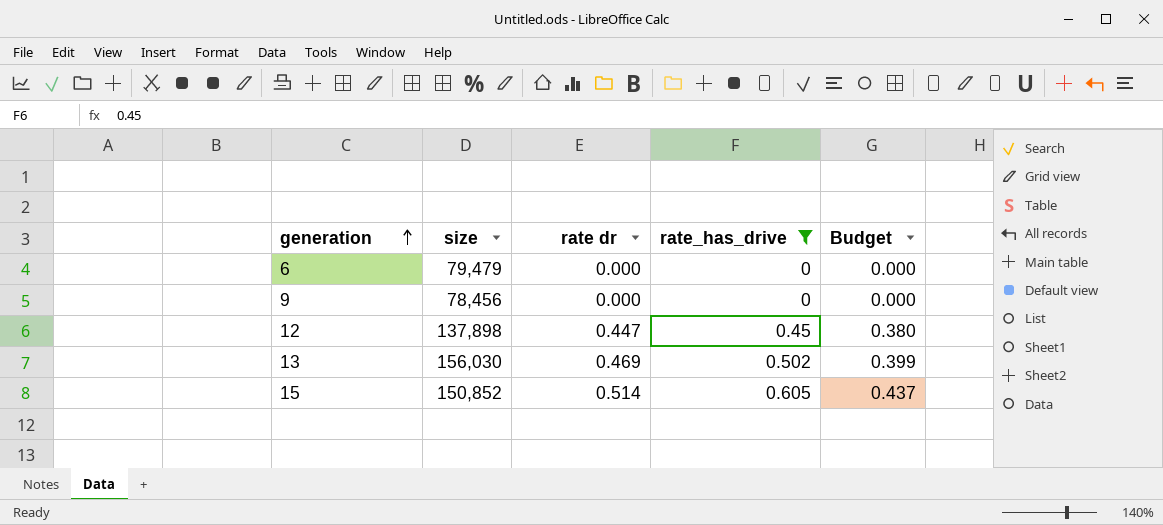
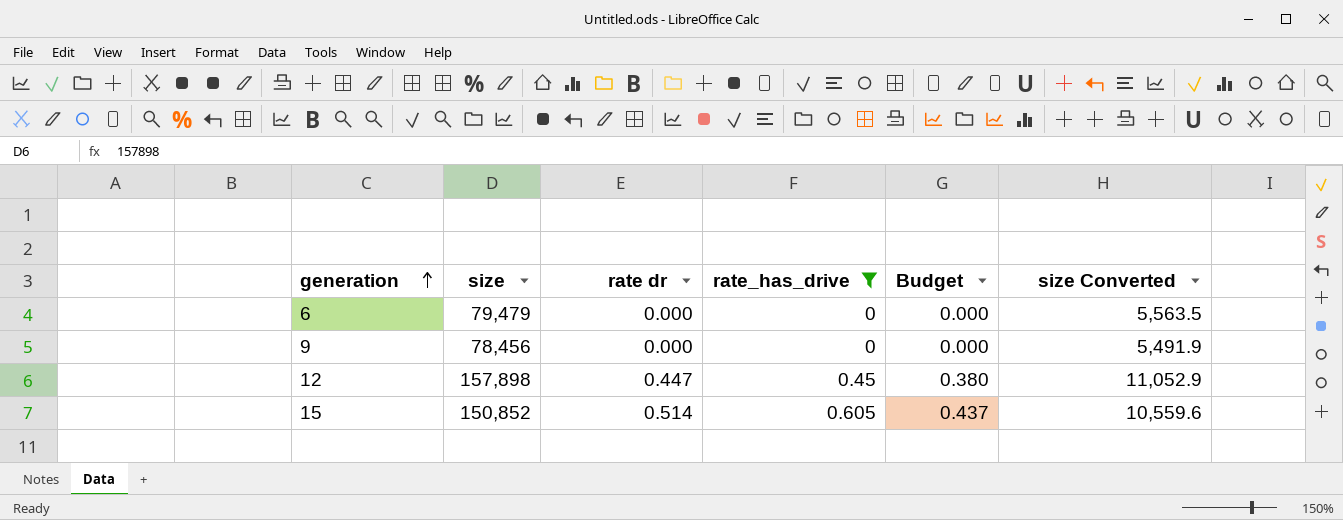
column size Converted | formula: none -> [size] * 0.07
row 13: 156,030 | 0.469 | 0.502 | 0.399 -> none
12 | size: 137,898 -> 157,898

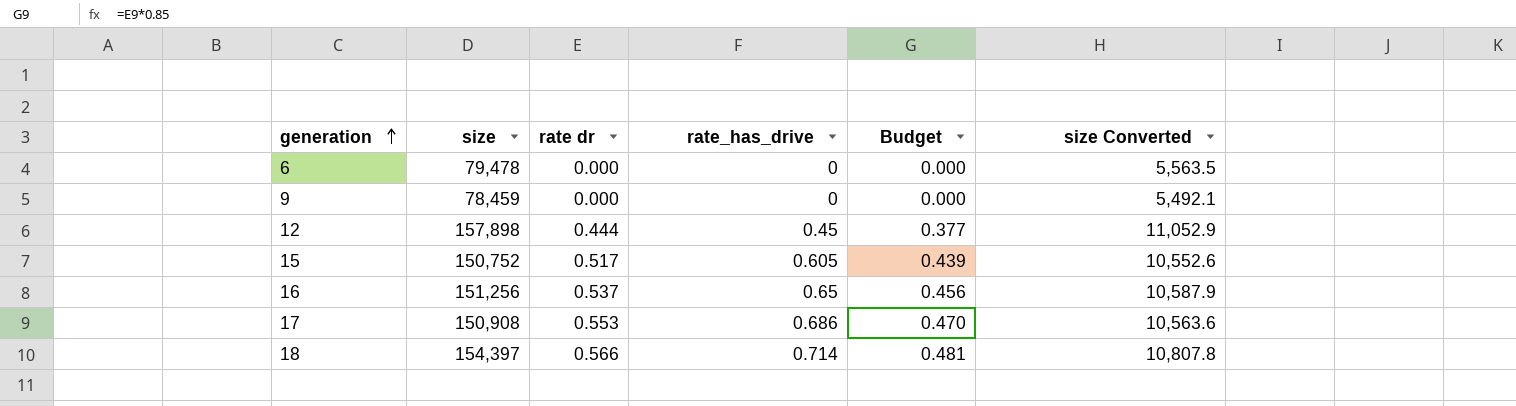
filter: rate_has_drive <= 0.605 -> none
6 | size: 79,479 -> 79,478
9 | size: 78,456 -> 78,459
9 | size Converted: 5,491.9 -> 5,492.1
12 | rate dr: 0.447 -> 0.444
12 | Budget: 0.380 -> 0.377
15 | size: 150,852 -> 150,752
15 | rate dr: 0.514 -> 0.517
15 | Budget: 0.437 -> 0.439
15 | size Converted: 10,559.6 -> 10,552.6

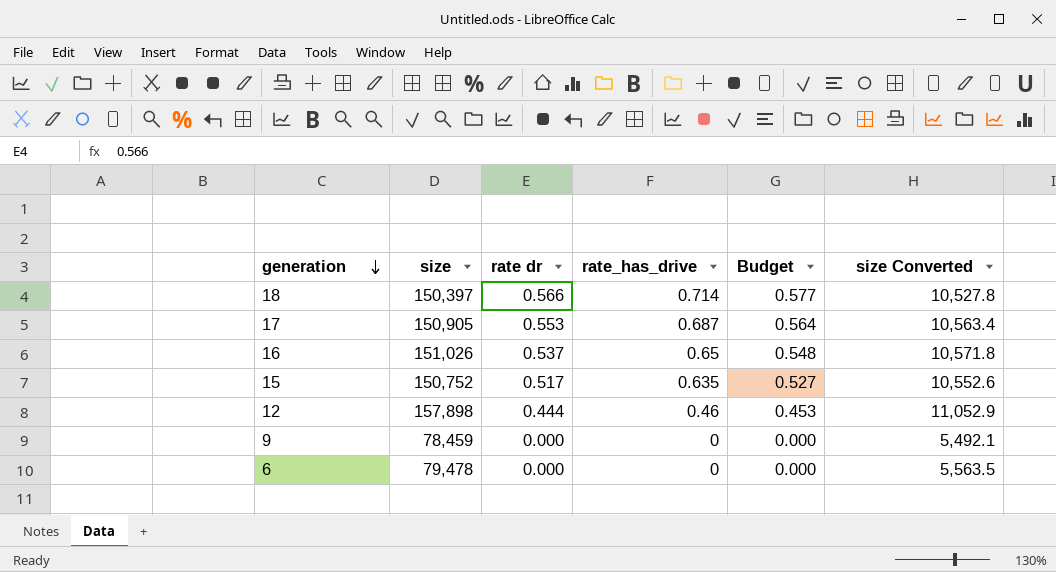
row order: generation ascending -> generation descending
column Budget | formula: [rate dr] * 0.85 -> [rate dr] * 1.02
18 | size: 154,397 -> 150,397
18 | size Converted: 10,807.8 -> 10,527.8
17 | size: 150,908 -> 150,905
17 | rate_has_drive: 0.686 -> 0.687
17 | size Converted: 10,563.6 -> 10,563.4
16 | size: 151,256 -> 151,026
16 | size Converted: 10,587.9 -> 10,571.8
15 | rate_has_drive: 0.605 -> 0.635
12 | rate_has_drive: 0.45 -> 0.46

